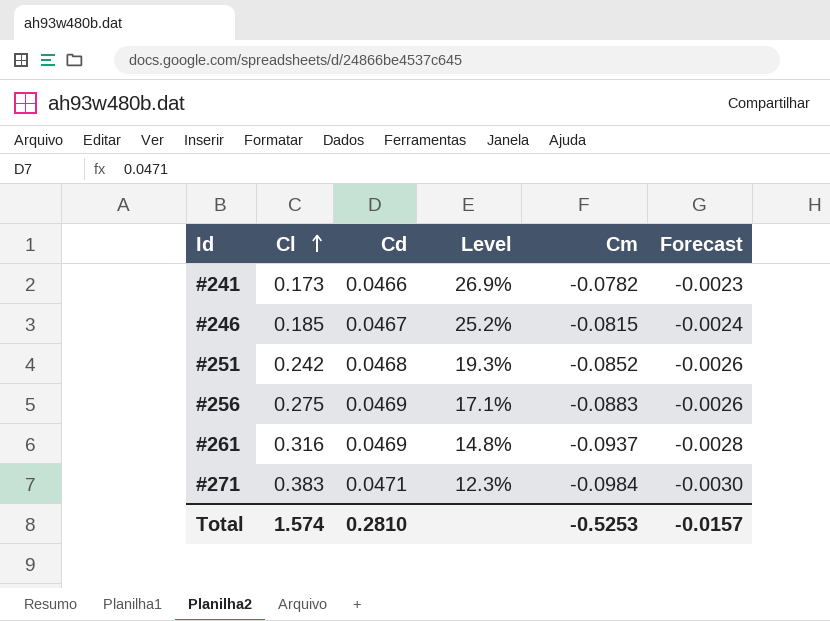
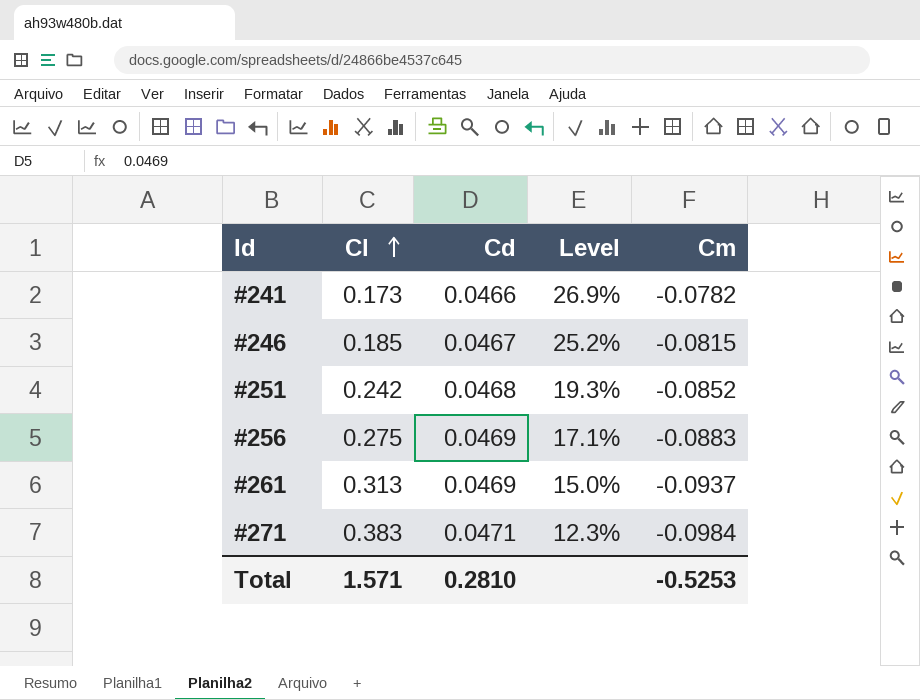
column Forecast | formula: [Cm] * 0.03 -> none
#261 | Cl: 0.316 -> 0.313
#261 | Level: 14.8% -> 15.0%
Total | Cl: 1.574 -> 1.571

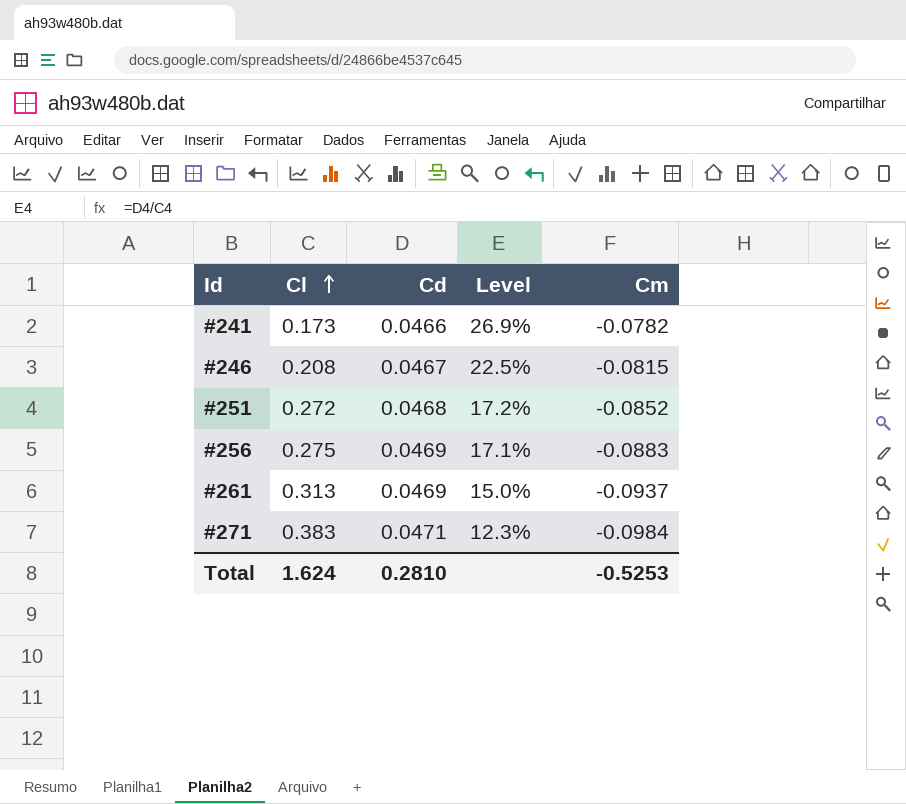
#246 | Cl: 0.185 -> 0.208
#246 | Level: 25.2% -> 22.5%
#251 | Cl: 0.242 -> 0.272
#251 | Level: 19.3% -> 17.2%
Total | Cl: 1.571 -> 1.624

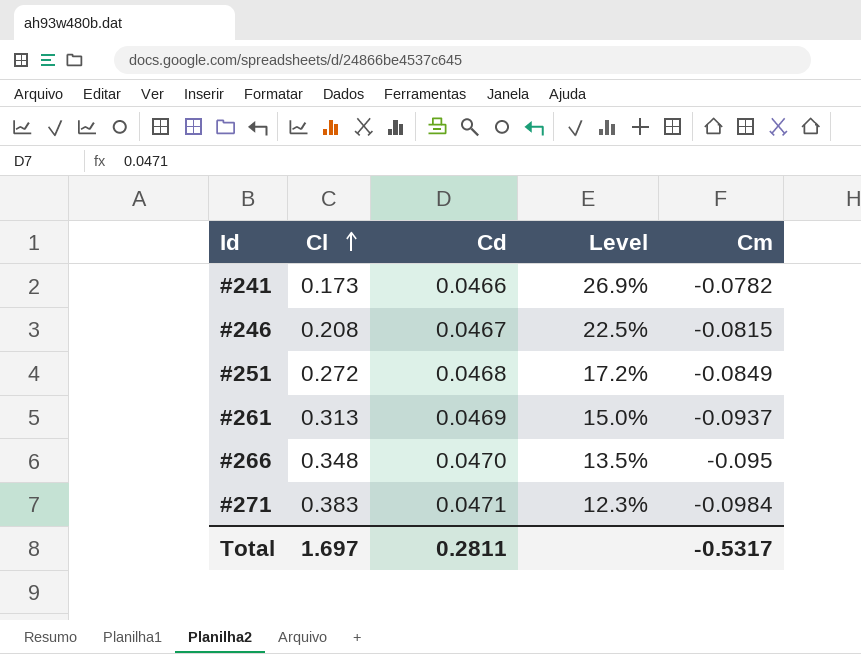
row #256: 0.275 | 0.0469 | 17.1% | -0.0883 -> none
#251 | Cm: -0.0852 -> -0.0849
row #266: none -> 0.348 | 0.0470 | 13.5% | -0.095
Total | Cl: 1.624 -> 1.697
Total | Cd: 0.2810 -> 0.2811
Total | Cm: -0.5253 -> -0.5317

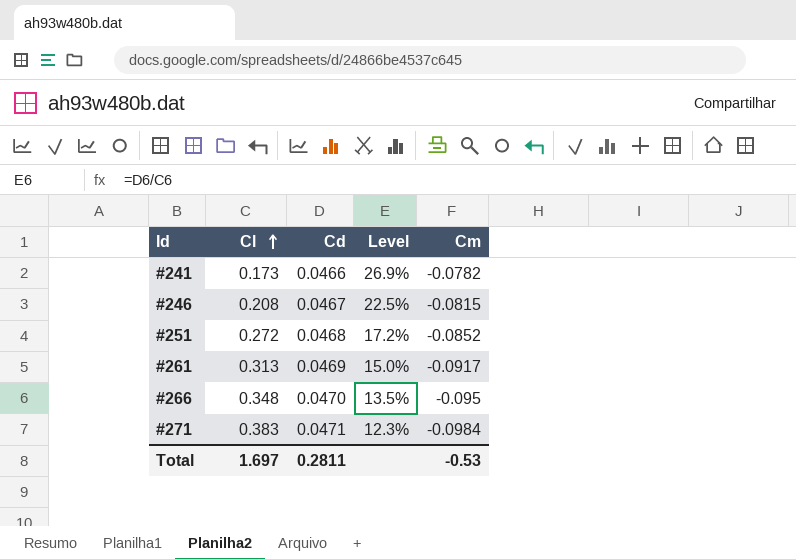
#251 | Cm: -0.0849 -> -0.0852
#261 | Cm: -0.0937 -> -0.0917
Total | Cm: -0.5317 -> -0.53

